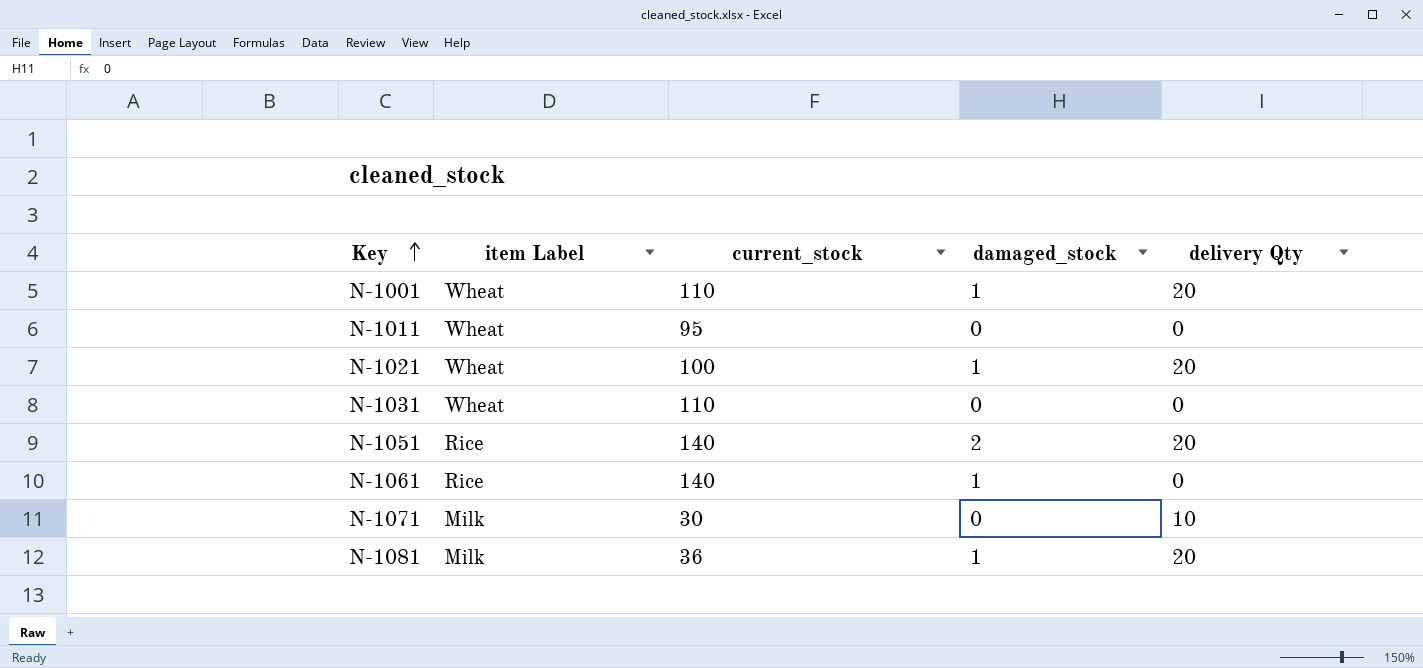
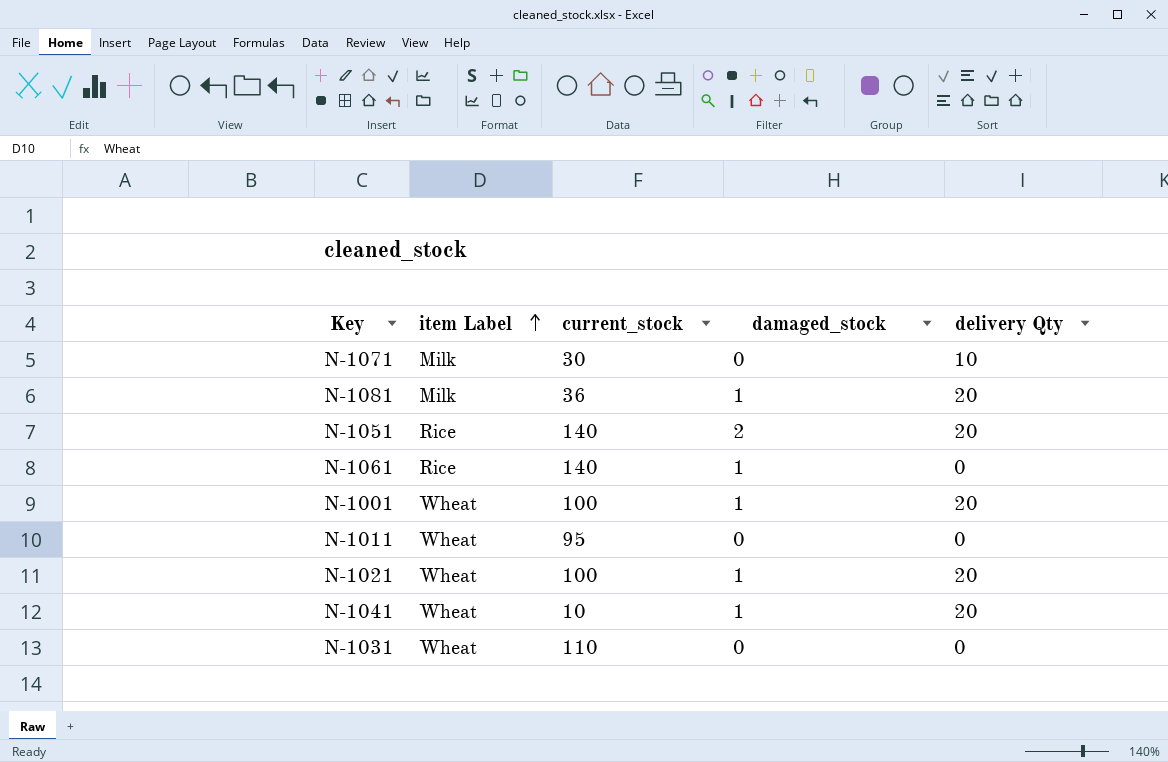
row order: Key ascending -> item Label ascending
N-1001 | current_stock: 110 -> 100
row N-1041: none -> Wheat | 10 | 1 | 20

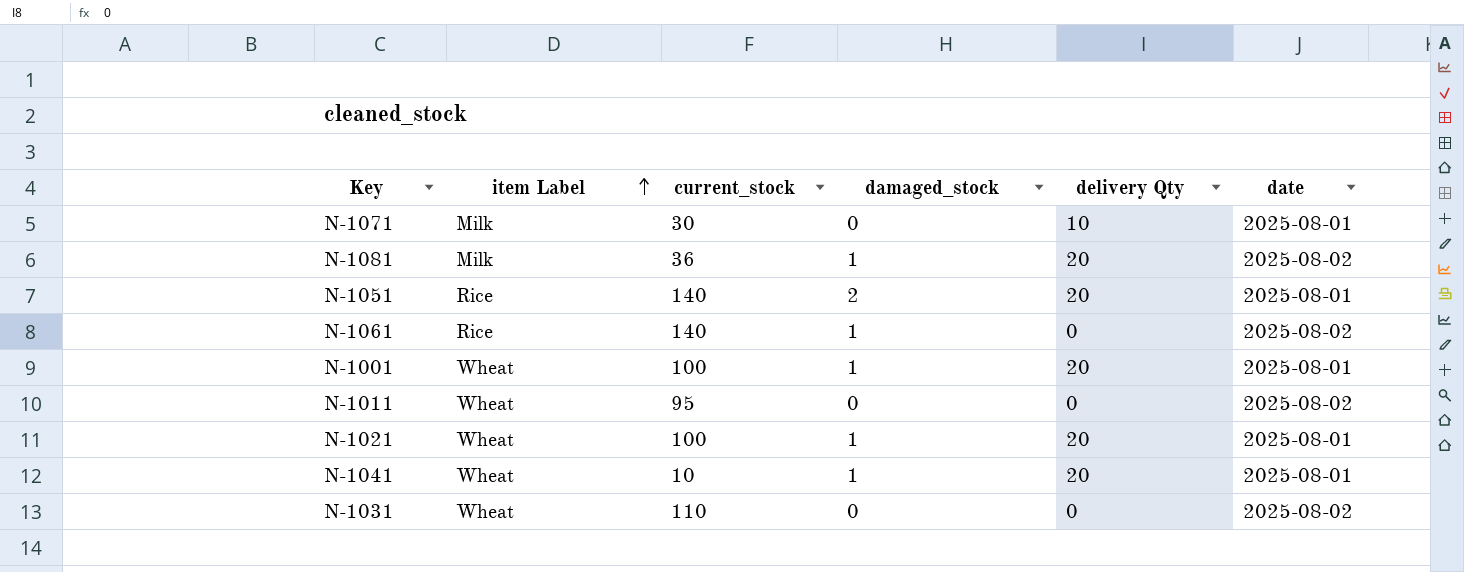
column date | position: none -> 6

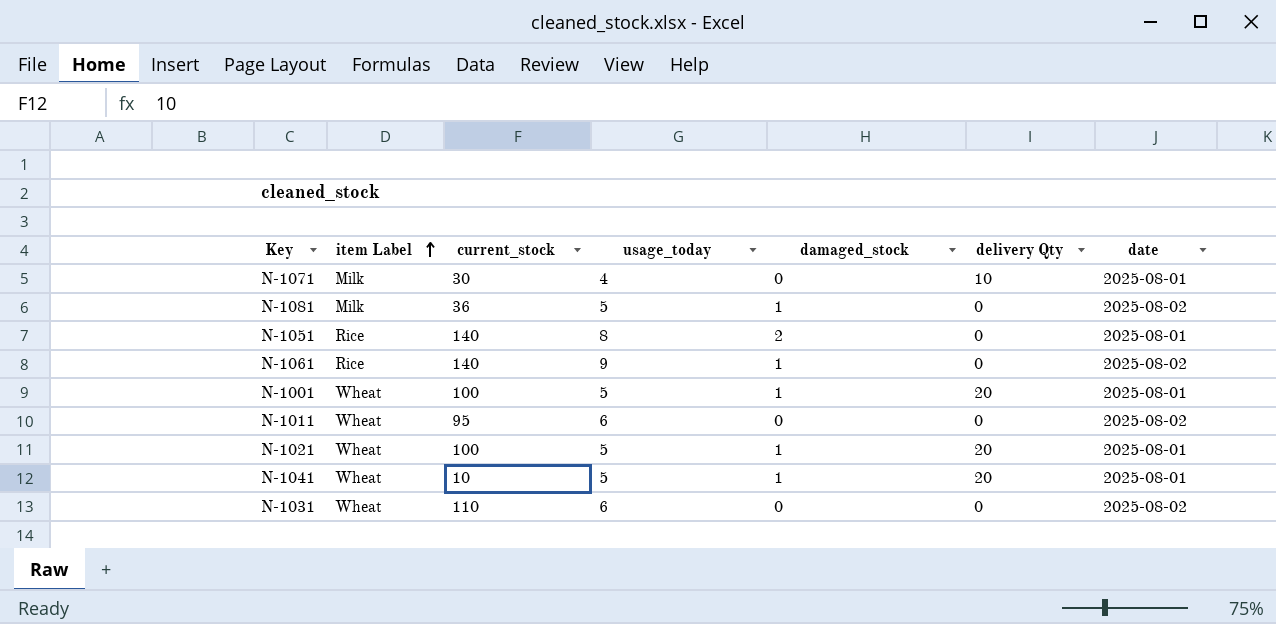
column usage_today | position: none -> 4
N-1081 | delivery Qty: 20 -> 0
N-1051 | delivery Qty: 20 -> 0

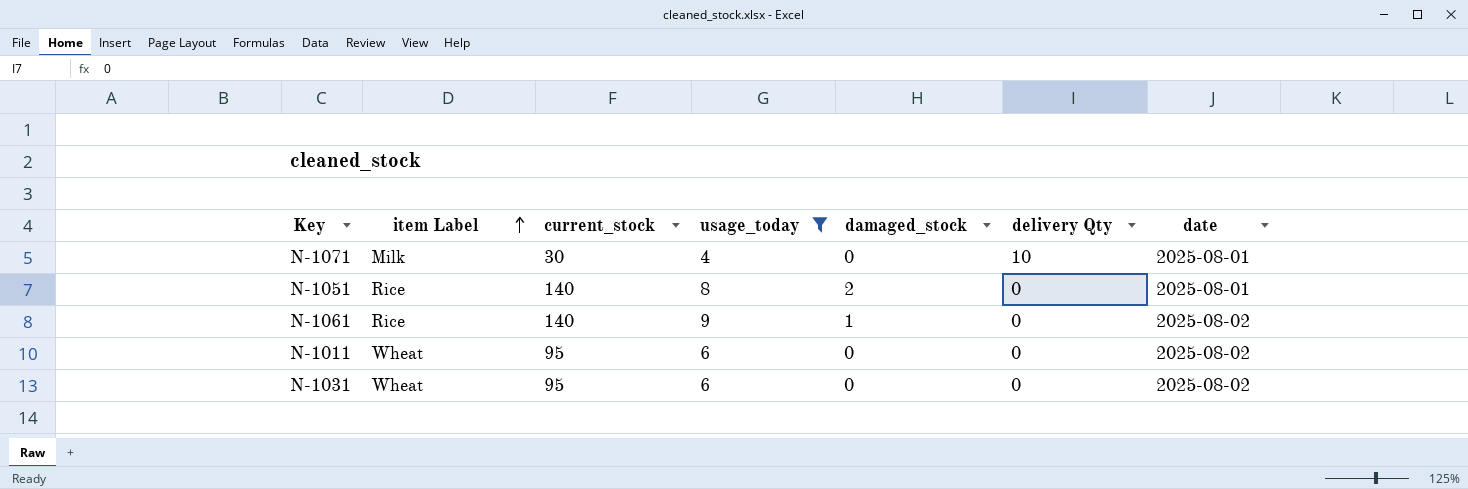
filter: none -> usage_today != 5
N-1031 | current_stock: 110 -> 95

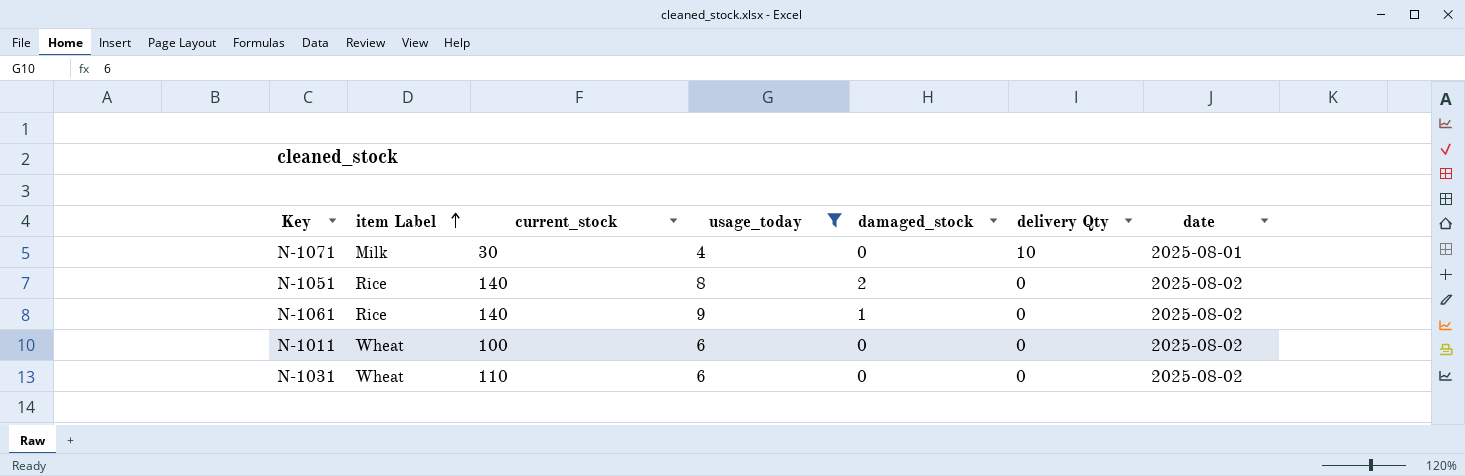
N-1051 | date: 2025-08-01 -> 2025-08-02
N-1011 | current_stock: 95 -> 100
N-1031 | current_stock: 95 -> 110

